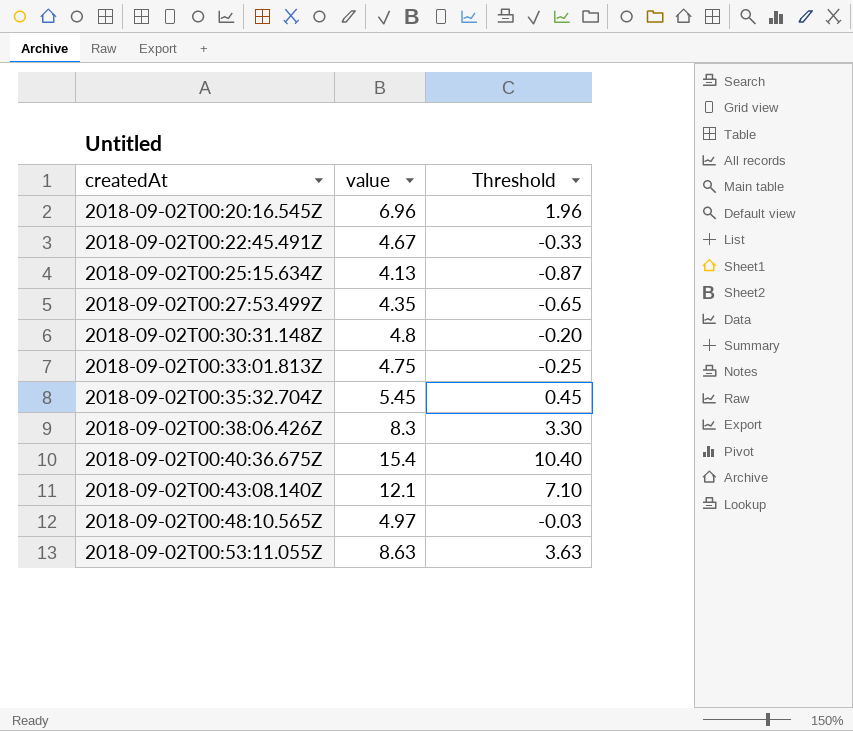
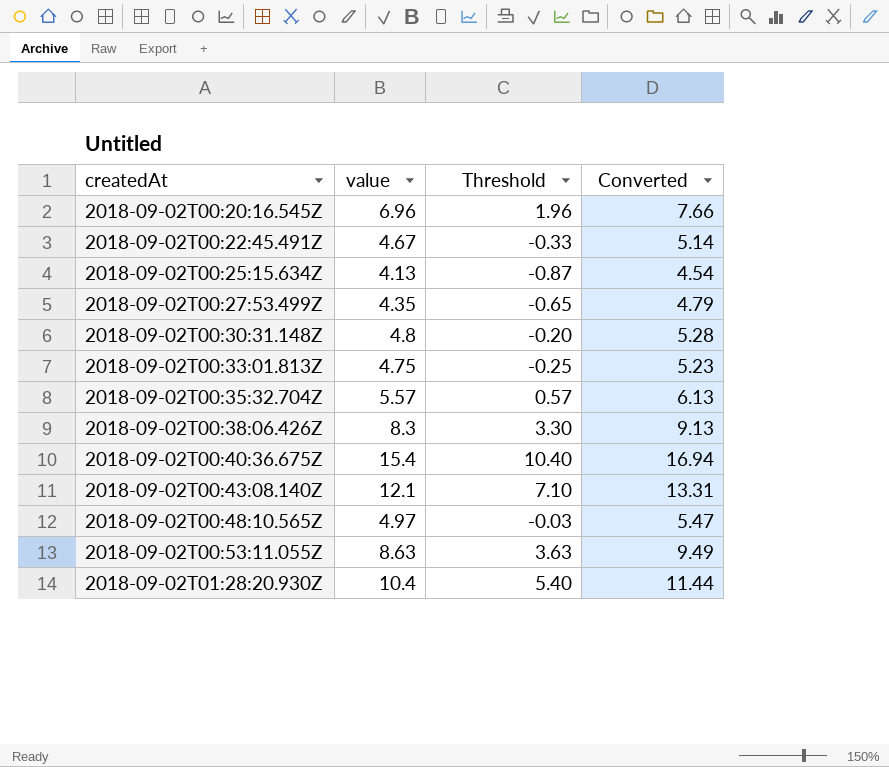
column Converted | formula: none -> [value] * 1.1
2018-09-02T00:35:32.704Z | value: 5.45 -> 5.57
2018-09-02T00:35:32.704Z | Threshold: 0.45 -> 0.57
row 2018-09-02T01:28:20.930Z: none -> 10.4 | 5.40 | 11.44

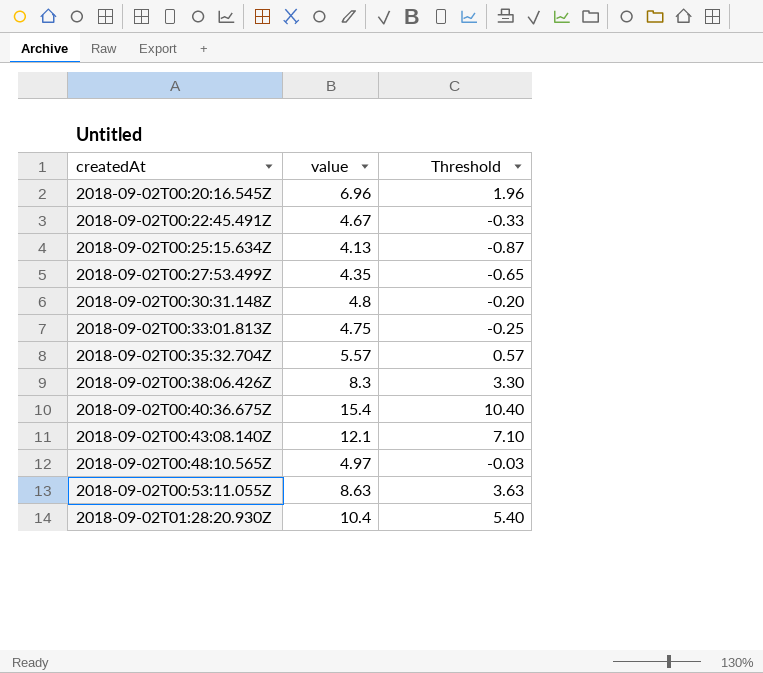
column Converted | formula: [value] * 1.1 -> none

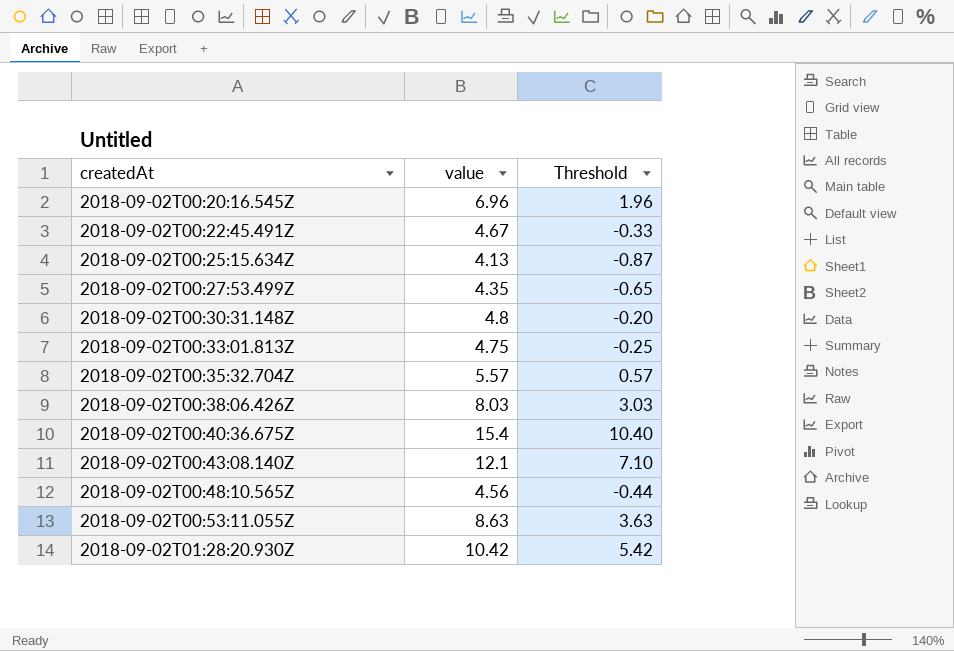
2018-09-02T00:38:06.426Z | value: 8.3 -> 8.03
2018-09-02T00:38:06.426Z | Threshold: 3.30 -> 3.03
2018-09-02T00:48:10.565Z | value: 4.97 -> 4.56
2018-09-02T00:48:10.565Z | Threshold: -0.03 -> -0.44
2018-09-02T01:28:20.930Z | value: 10.4 -> 10.42
2018-09-02T01:28:20.930Z | Threshold: 5.40 -> 5.42

